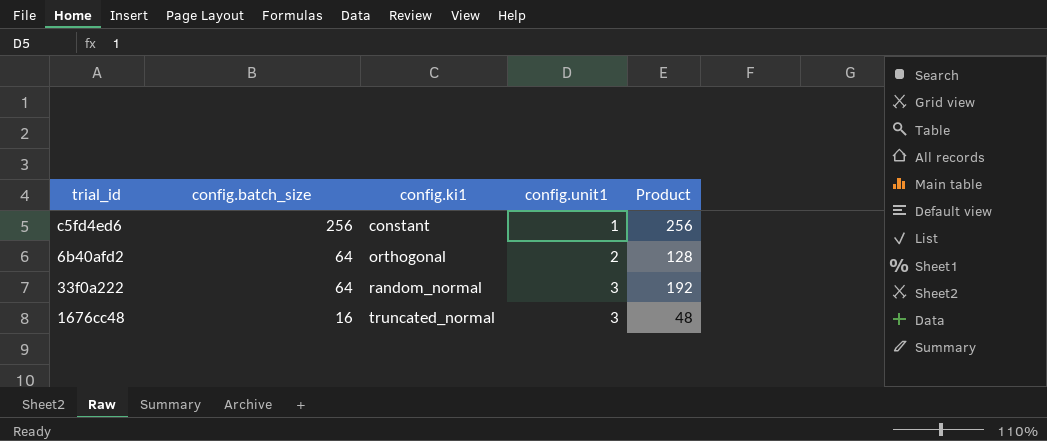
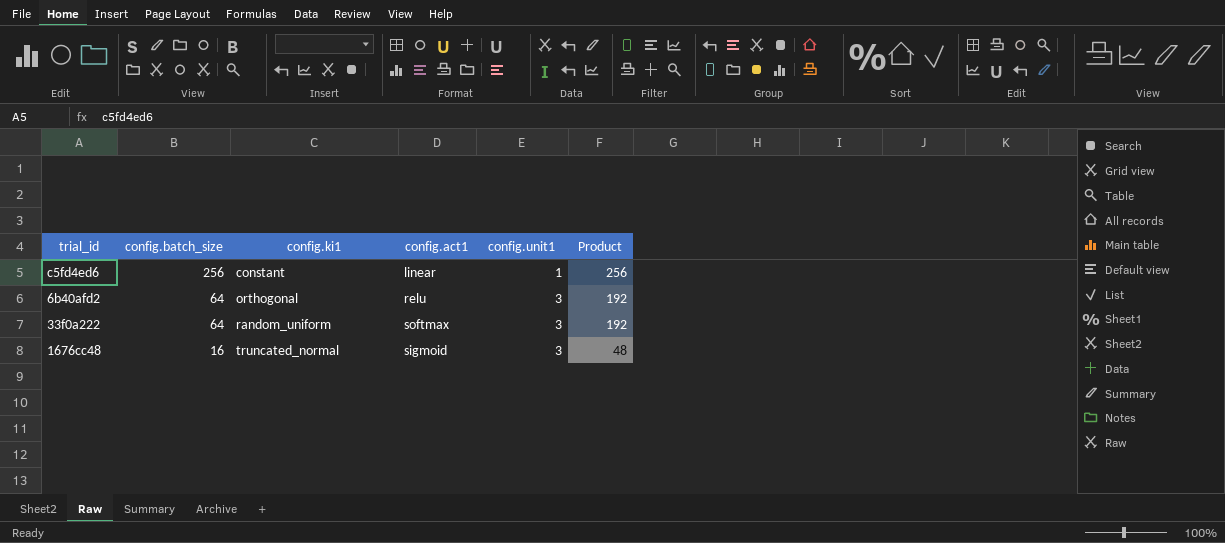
column config.act1 | position: none -> 4
6b40afd2 | config.unit1: 2 -> 3
6b40afd2 | Product: 128 -> 192
33f0a222 | config.ki1: random_normal -> random_uniform

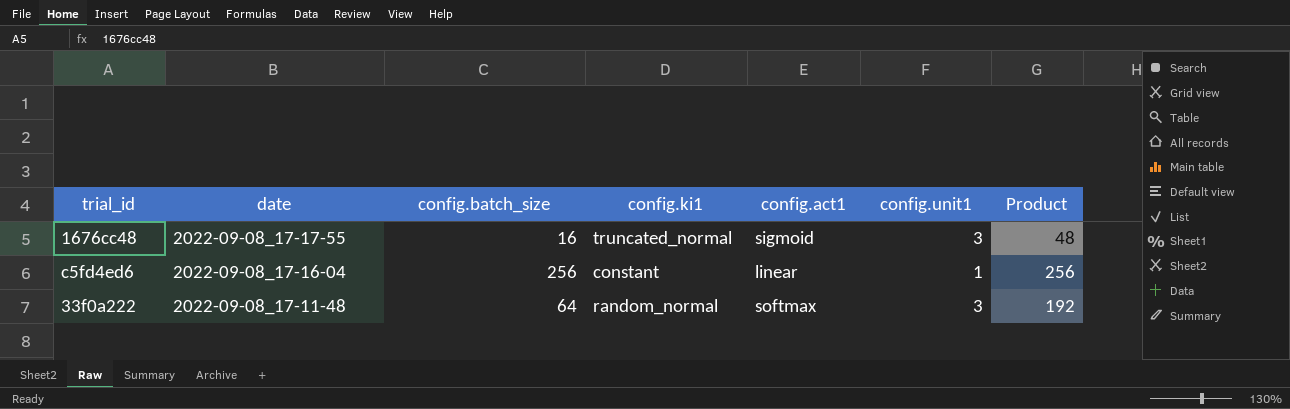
row order: config.batch_size descending -> date descending
column date | position: none -> 2
row 6b40afd2: 64 | orthogonal | relu | 3 | 192 -> none
33f0a222 | config.ki1: random_uniform -> random_normal

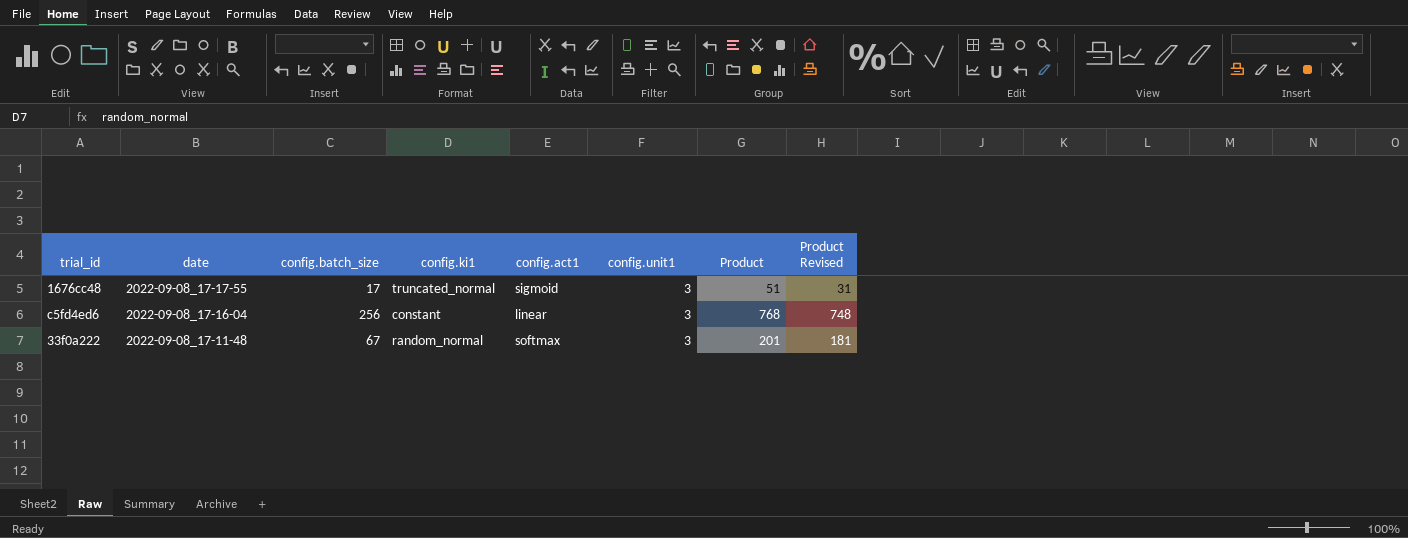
column Product Revised | formula: none -> [Product] - 20
1676cc48 | config.batch_size: 16 -> 17
1676cc48 | Product: 48 -> 51
c5fd4ed6 | config.unit1: 1 -> 3
c5fd4ed6 | Product: 256 -> 768
33f0a222 | config.batch_size: 64 -> 67
33f0a222 | Product: 192 -> 201

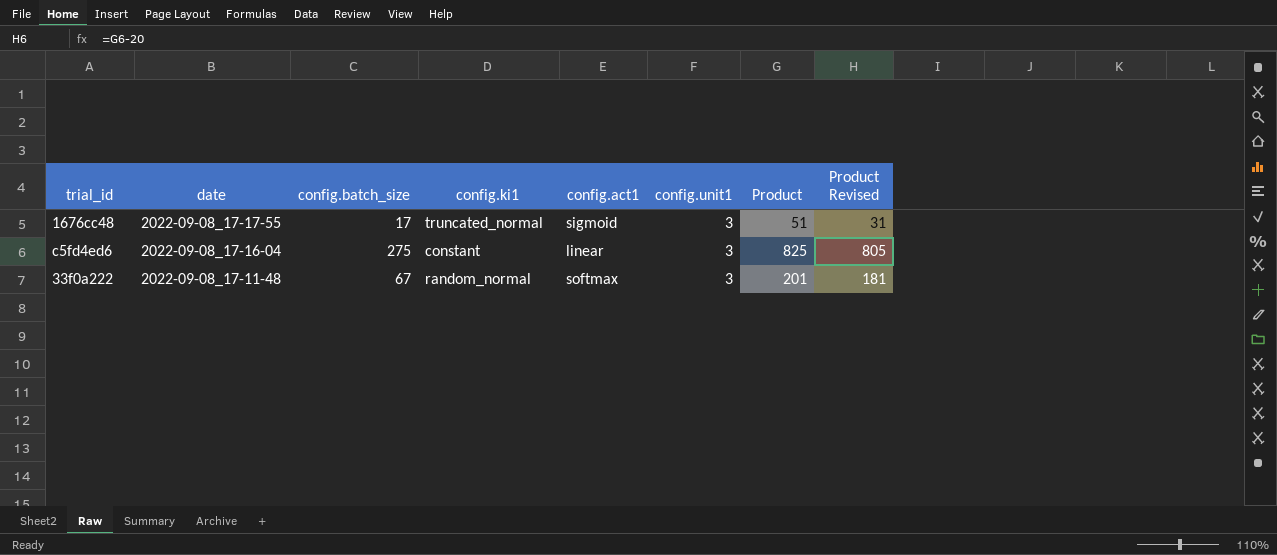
c5fd4ed6 | config.batch_size: 256 -> 275
c5fd4ed6 | Product: 768 -> 825
c5fd4ed6 | Product Revised: 748 -> 805

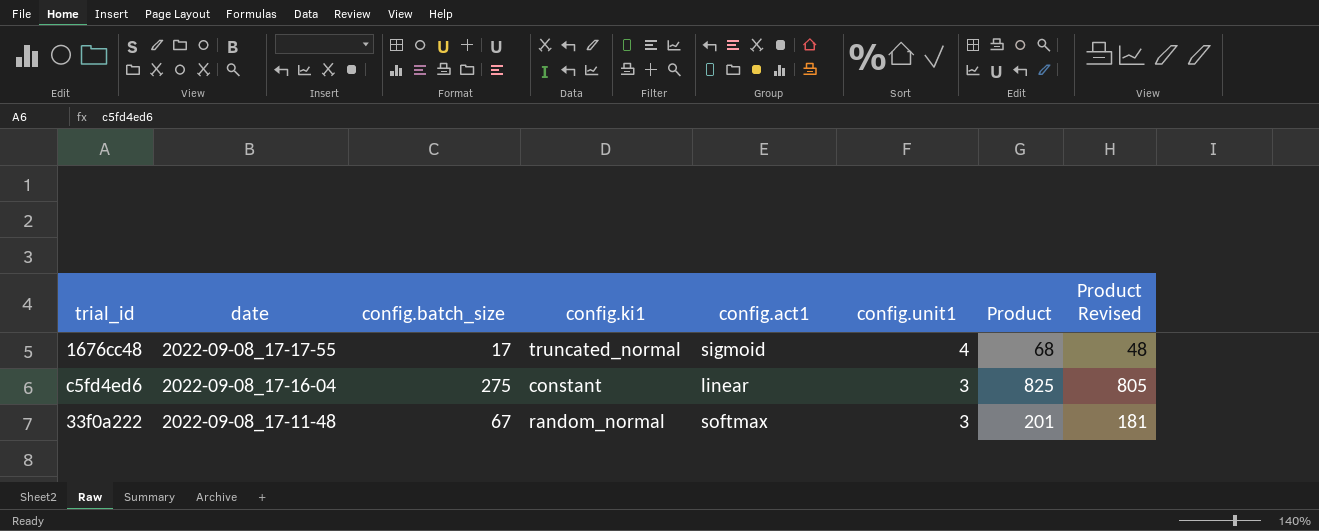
1676cc48 | config.unit1: 3 -> 4
1676cc48 | Product: 51 -> 68
1676cc48 | Product Revised: 31 -> 48

